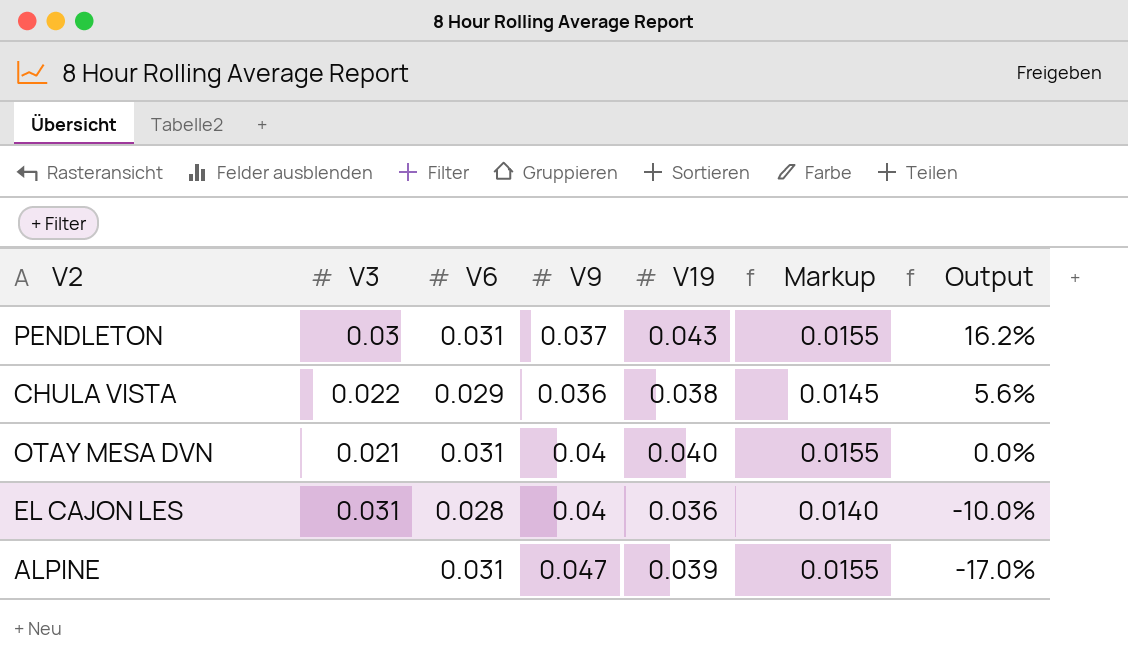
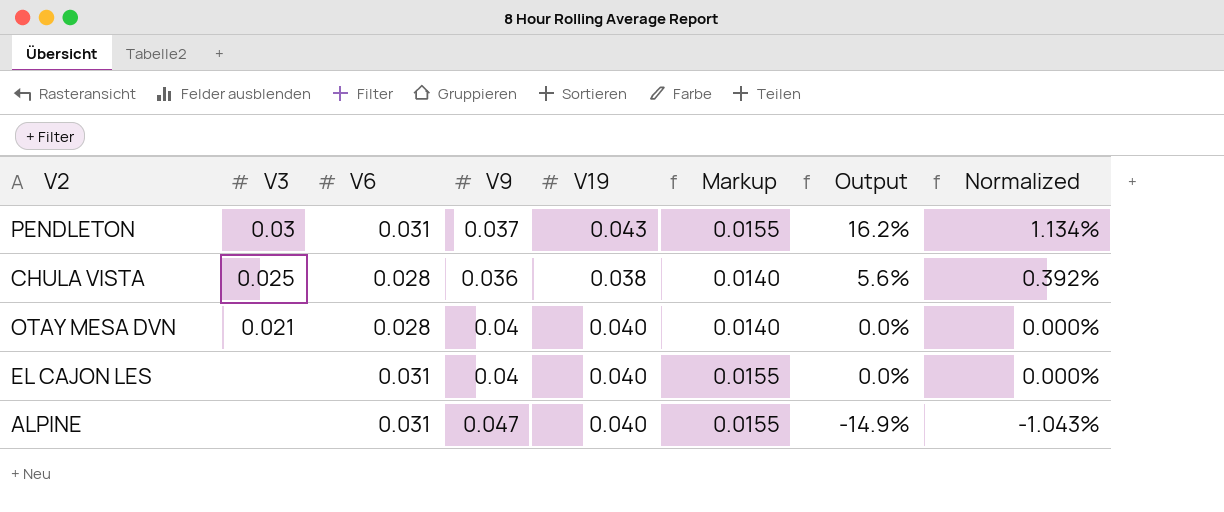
column Normalized | formula: none -> [Output] * 0.07
CHULA VISTA | V3: 0.022 -> 0.025
CHULA VISTA | V6: 0.029 -> 0.028
CHULA VISTA | Markup: 0.0145 -> 0.0140
OTAY MESA DVN | V6: 0.031 -> 0.028
OTAY MESA DVN | Markup: 0.0155 -> 0.0140
EL CAJON LES | V3: 0.031 -> none
EL CAJON LES | V6: 0.028 -> 0.031
EL CAJON LES | V19: 0.036 -> 0.040
EL CAJON LES | Markup: 0.0140 -> 0.0155
EL CAJON LES | Output: -10.0% -> 0.0%
ALPINE | V19: 0.039 -> 0.040
ALPINE | Output: -17.0% -> -14.9%

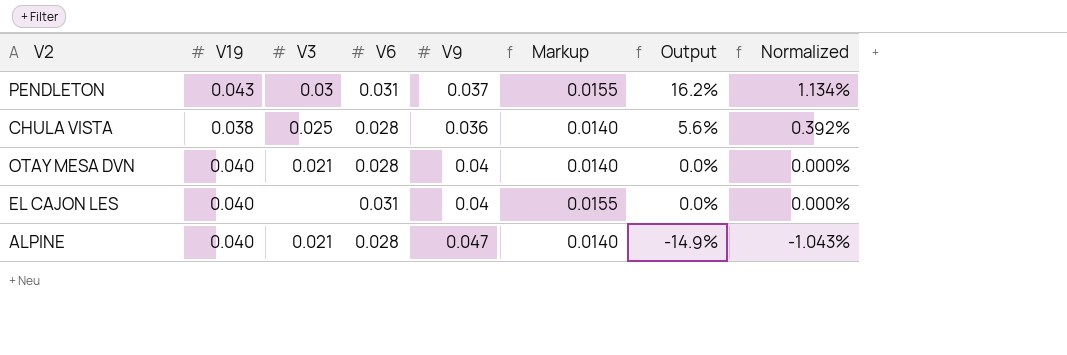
column V19 | position: 5 -> 2
ALPINE | V3: none -> 0.021
ALPINE | V6: 0.031 -> 0.028
ALPINE | Markup: 0.0155 -> 0.0140

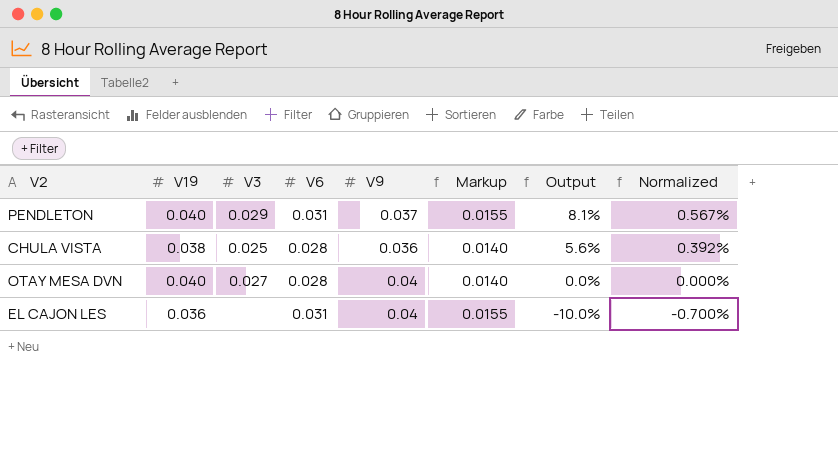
row ALPINE: 0.040 | 0.021 | 0.028 | 0.047 | 0.0140 | -14.9% | -1.043% -> none
PENDLETON | V19: 0.043 -> 0.040
PENDLETON | V3: 0.03 -> 0.029
PENDLETON | Output: 16.2% -> 8.1%
PENDLETON | Normalized: 1.134% -> 0.567%
OTAY MESA DVN | V3: 0.021 -> 0.027
EL CAJON LES | V19: 0.040 -> 0.036
EL CAJON LES | Output: 0.0% -> -10.0%
EL CAJON LES | Normalized: 0.000% -> -0.700%

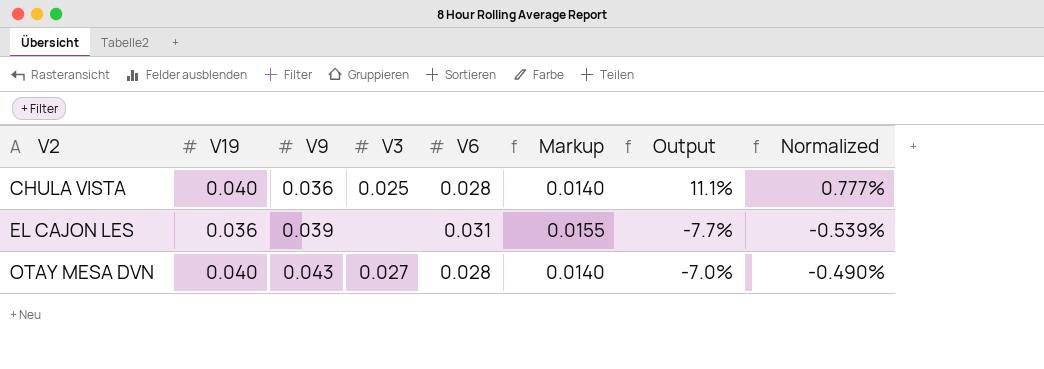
row order: Output descending -> V2 ascending
column V9 | position: 5 -> 3
row PENDLETON: 0.040 | 0.029 | 0.031 | 0.037 | 0.0155 | 8.1% | 0.567% -> none
CHULA VISTA | V19: 0.038 -> 0.040
CHULA VISTA | Output: 5.6% -> 11.1%
CHULA VISTA | Normalized: 0.392% -> 0.777%
EL CAJON LES | V9: 0.04 -> 0.039
EL CAJON LES | Output: -10.0% -> -7.7%
EL CAJON LES | Normalized: -0.700% -> -0.539%
OTAY MESA DVN | V9: 0.04 -> 0.043
OTAY MESA DVN | Output: 0.0% -> -7.0%
OTAY MESA DVN | Normalized: 0.000% -> -0.490%

